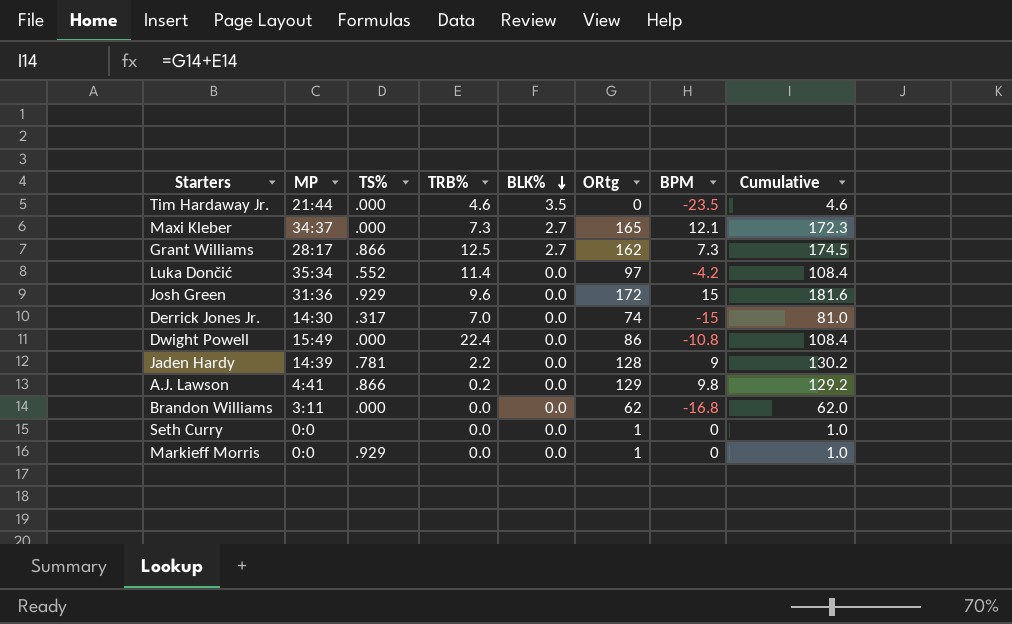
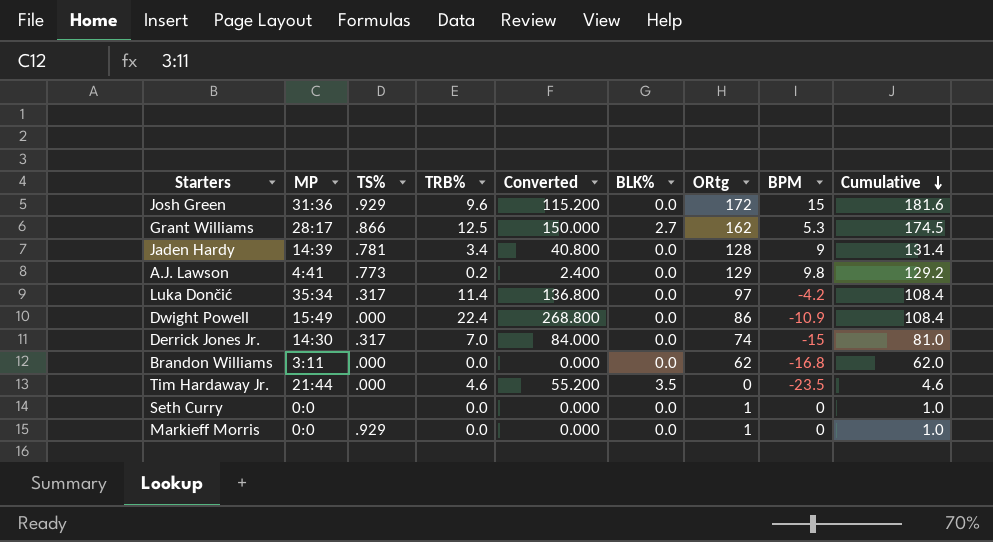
row order: BLK% descending -> Cumulative descending
column Converted | formula: none -> [TRB%] * 12
row Maxi Kleber: 34:37 | .000 | 7.3 | 2.7 | 165 | 12.1 | 172.3 -> none
Grant Williams | BPM: 7.3 -> 5.3
Jaden Hardy | TRB%: 2.2 -> 3.4
Jaden Hardy | Cumulative: 130.2 -> 131.4
A.J. Lawson | TS%: .866 -> .773
Luka Dončić | TS%: .552 -> .317
Dwight Powell | BPM: -10.8 -> -10.9

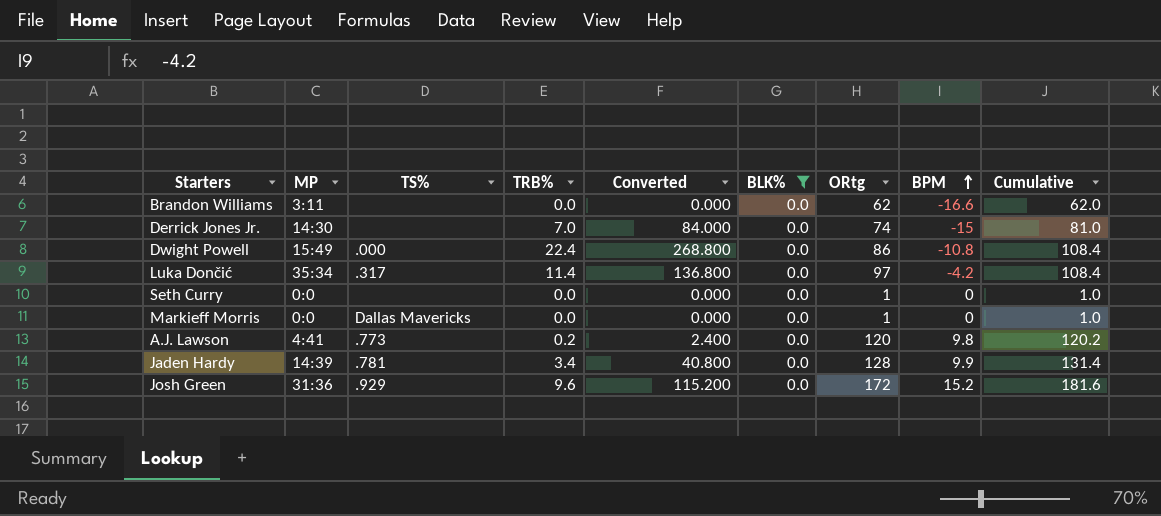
filter: none -> BLK% = 0.0
row order: Cumulative descending -> BPM ascending
Brandon Williams | TS%: .000 -> none
Brandon Williams | BPM: -16.8 -> -16.6
Derrick Jones Jr. | TS%: .317 -> none
Dwight Powell | BPM: -10.9 -> -10.8
Markieff Morris | TS%: .929 -> Dallas Mavericks
A.J. Lawson | ORtg: 129 -> 120
A.J. Lawson | Cumulative: 129.2 -> 120.2
Jaden Hardy | BPM: 9 -> 9.9
Josh Green | BPM: 15 -> 15.2

